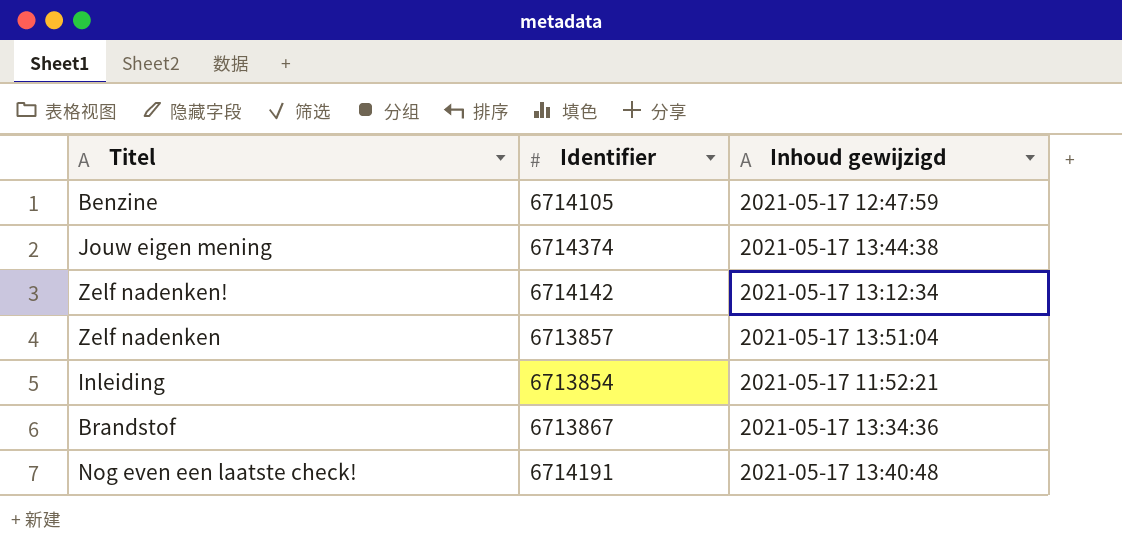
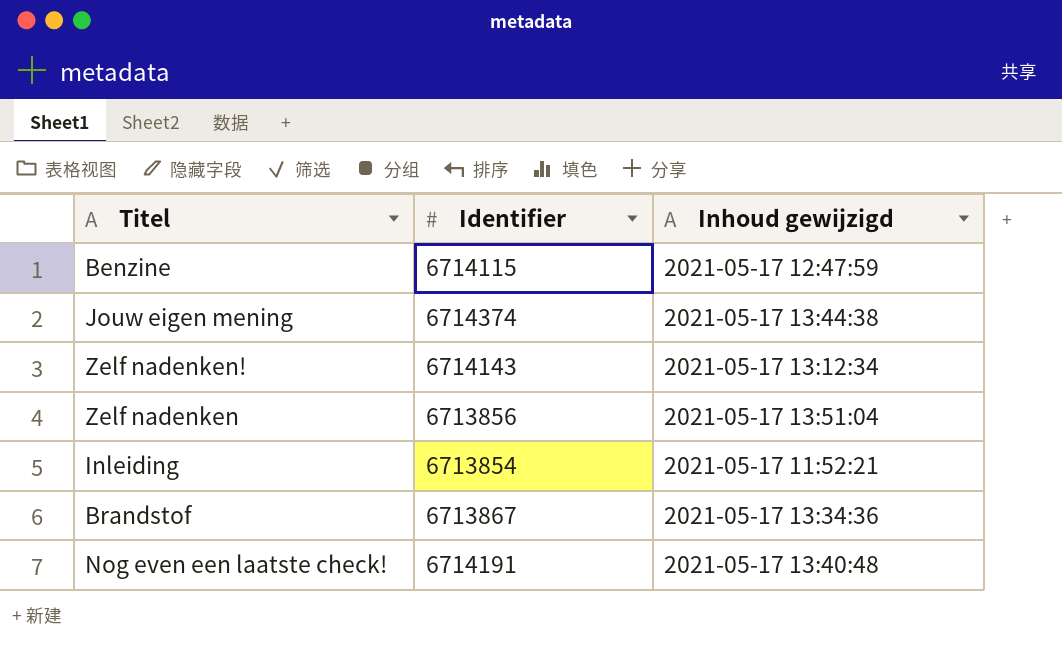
Benzine | Identifier: 6714105 -> 6714115
Zelf nadenken! | Identifier: 6714142 -> 6714143
Zelf nadenken | Identifier: 6713857 -> 6713856

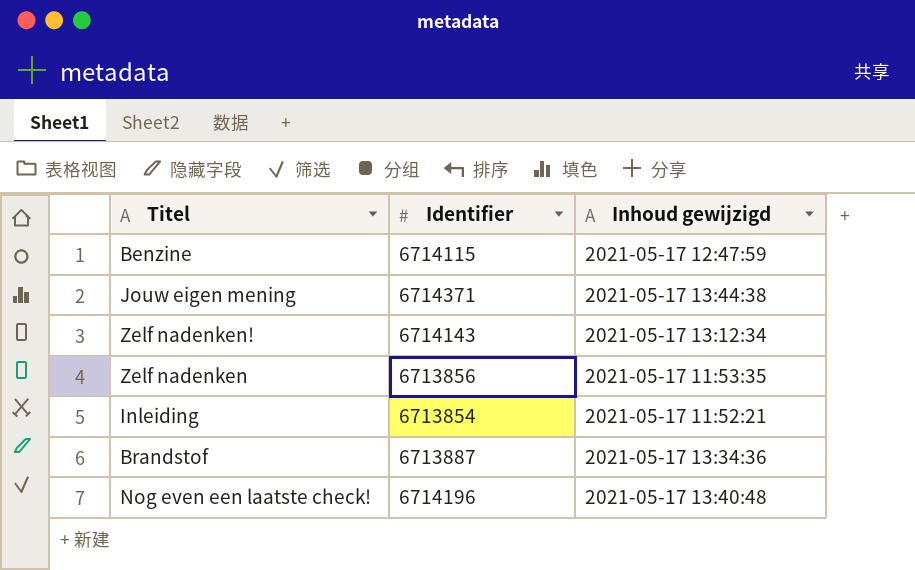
Jouw eigen mening | Identifier: 6714374 -> 6714371
Zelf nadenken | Inhoud gewijzigd: 2021-05-17 13:51:04 -> 2021-05-17 11:53:35
Brandstof | Identifier: 6713867 -> 6713887
Nog even een laatste check! | Identifier: 6714191 -> 6714196

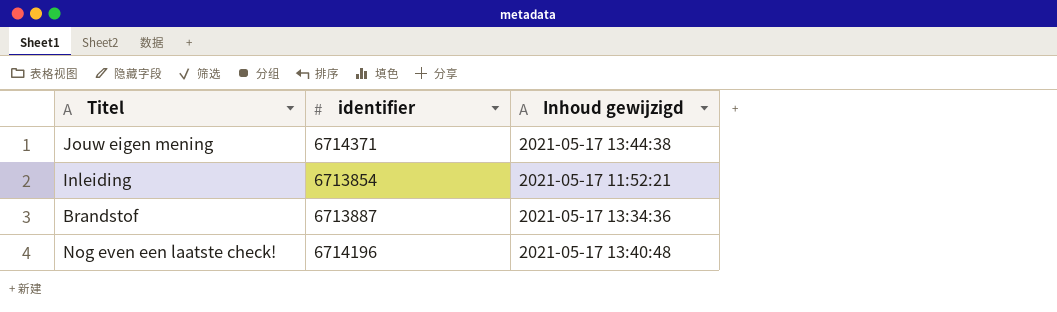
column name: Identifier -> identifier
row Benzine: 6714115 | 2021-05-17 12:47:59 -> none
row Zelf nadenken!: 6714143 | 2021-05-17 13:12:34 -> none
row Zelf nadenken: 6713856 | 2021-05-17 11:53:35 -> none

